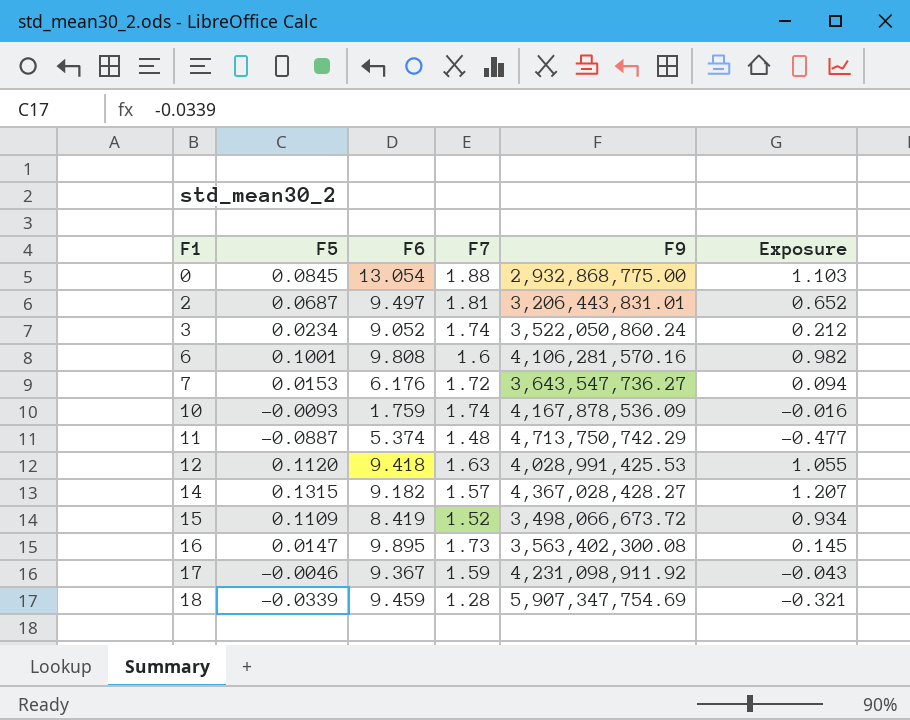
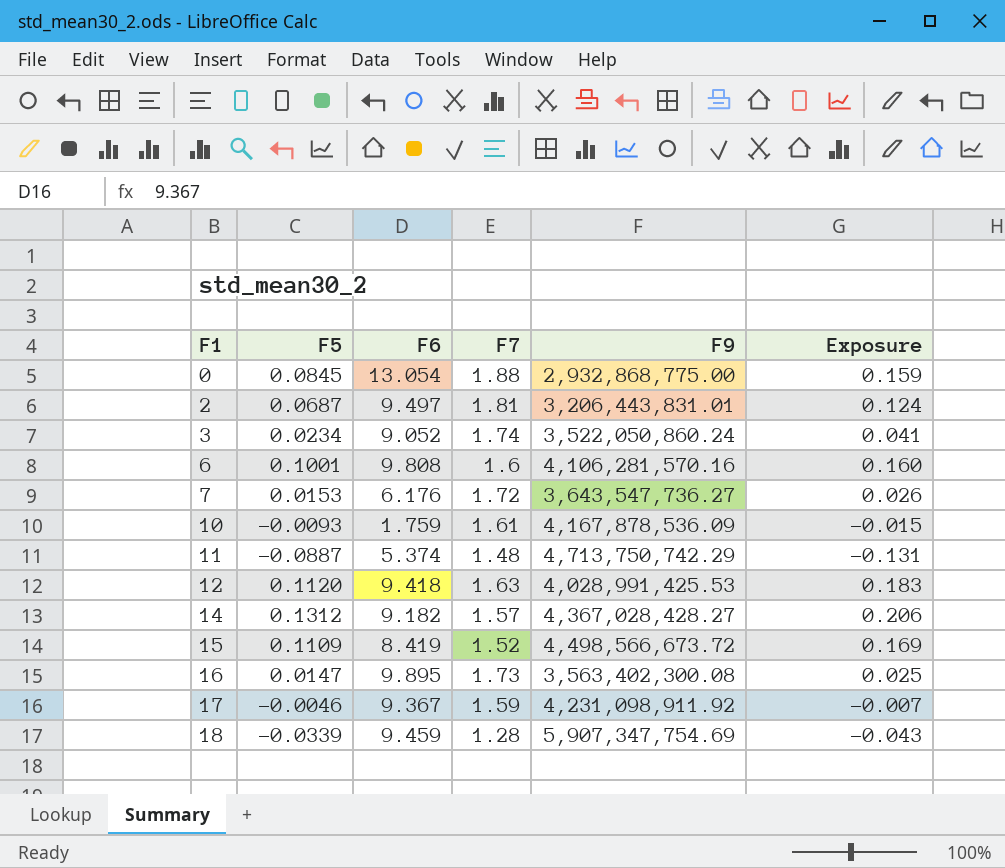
column Exposure | formula: [F5] * [F6] -> [F5] * [F7]
10 | F7: 1.74 -> 1.61
14 | F5: 0.1315 -> 0.1312
15 | F9: 3,498,066,673.72 -> 4,498,566,673.72

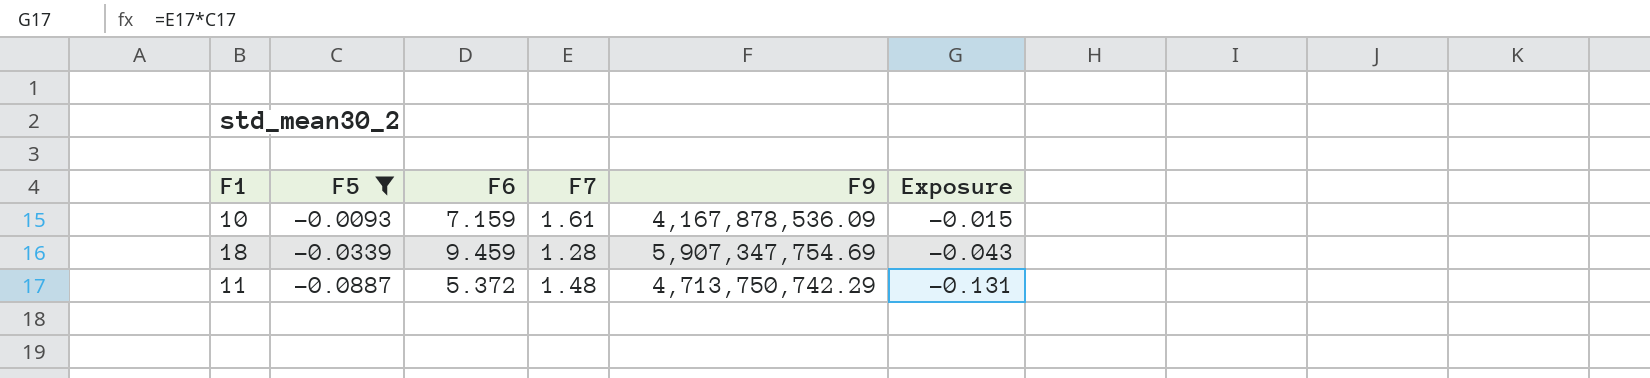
filter: none -> F5 <= -0.0093
row order: F1 ascending -> F5 descending
10 | F6: 1.759 -> 7.159
11 | F6: 5.374 -> 5.372

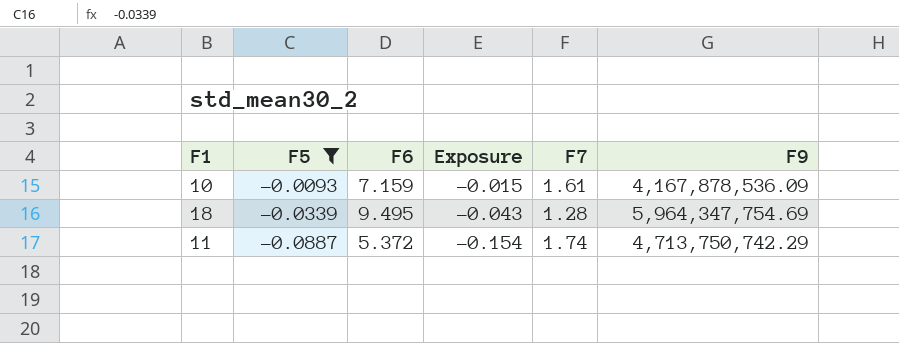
column Exposure | position: 6 -> 4
18 | F6: 9.459 -> 9.495
18 | F9: 5,907,347,754.69 -> 5,964,347,754.69
11 | Exposure: -0.131 -> -0.154
11 | F7: 1.48 -> 1.74

